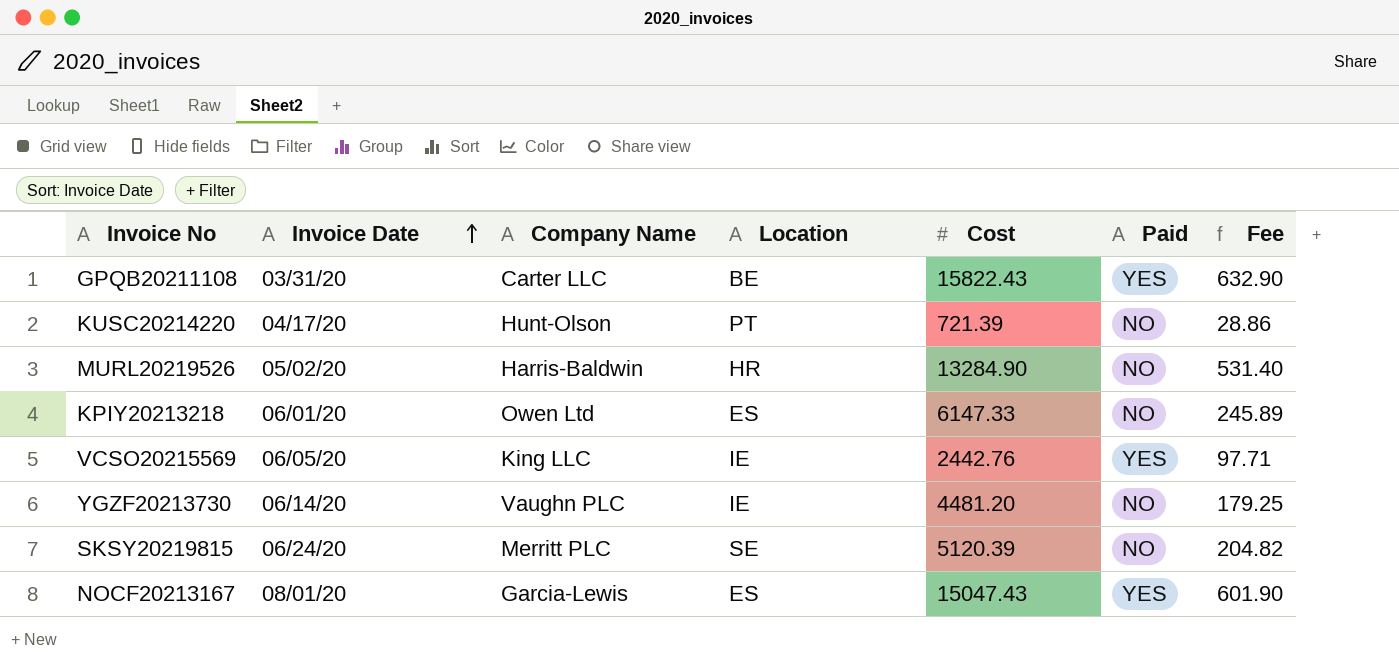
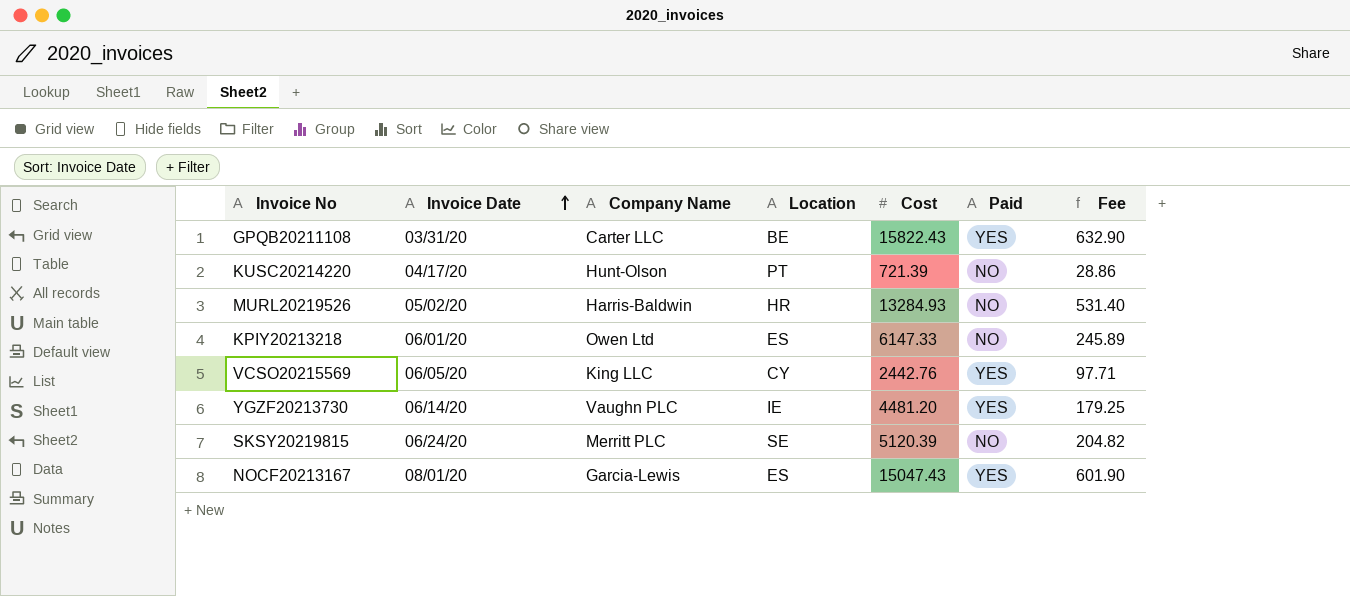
MURL20219526 | Cost: 13284.90 -> 13284.93
VCSO20215569 | Location: IE -> CY
YGZF20213730 | Paid: NO -> YES

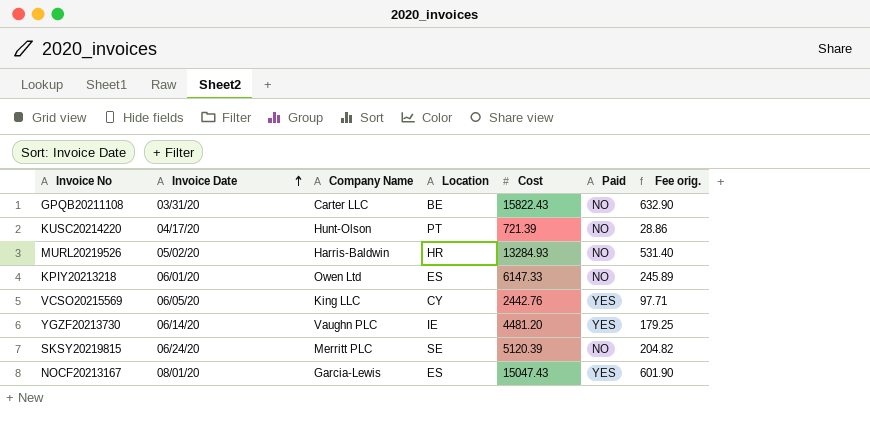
column name: Fee -> Fee orig.
GPQB20211108 | Paid: YES -> NO

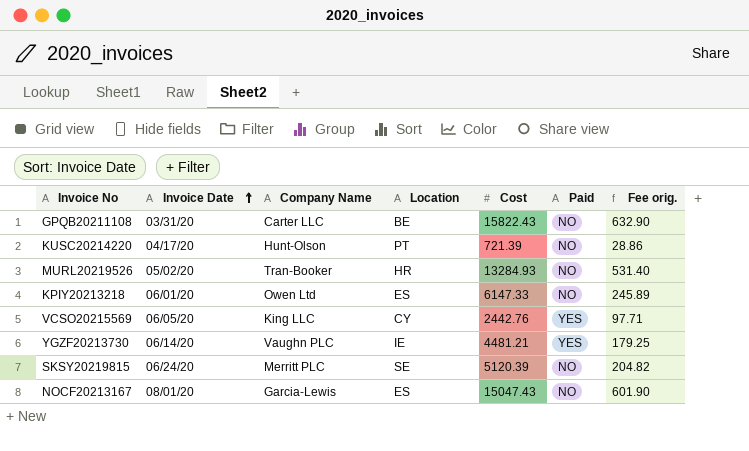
MURL20219526 | Company Name: Harris-Baldwin -> Tran-Booker
YGZF20213730 | Cost: 4481.20 -> 4481.21
NOCF20213167 | Paid: YES -> NO

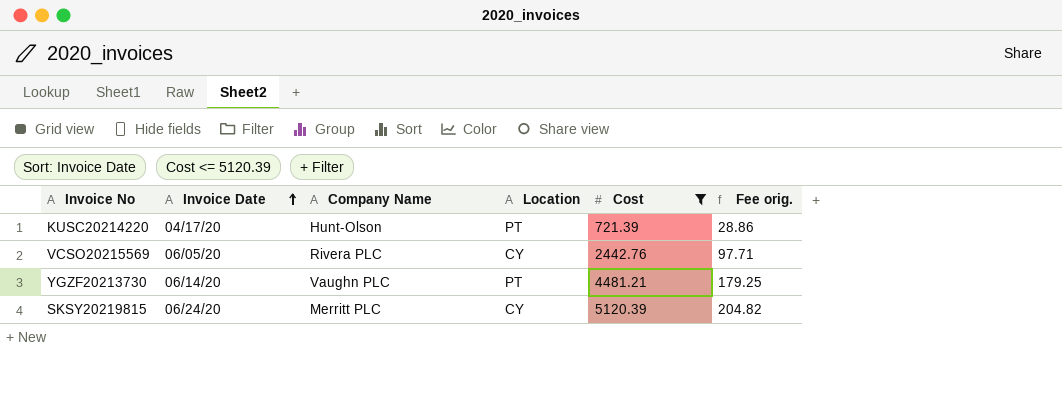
filter: none -> Cost <= 5120.39
column Paid | position: 6 -> none
VCSO20215569 | Company Name: King LLC -> Rivera PLC
YGZF20213730 | Location: IE -> PT
SKSY20219815 | Location: SE -> CY

